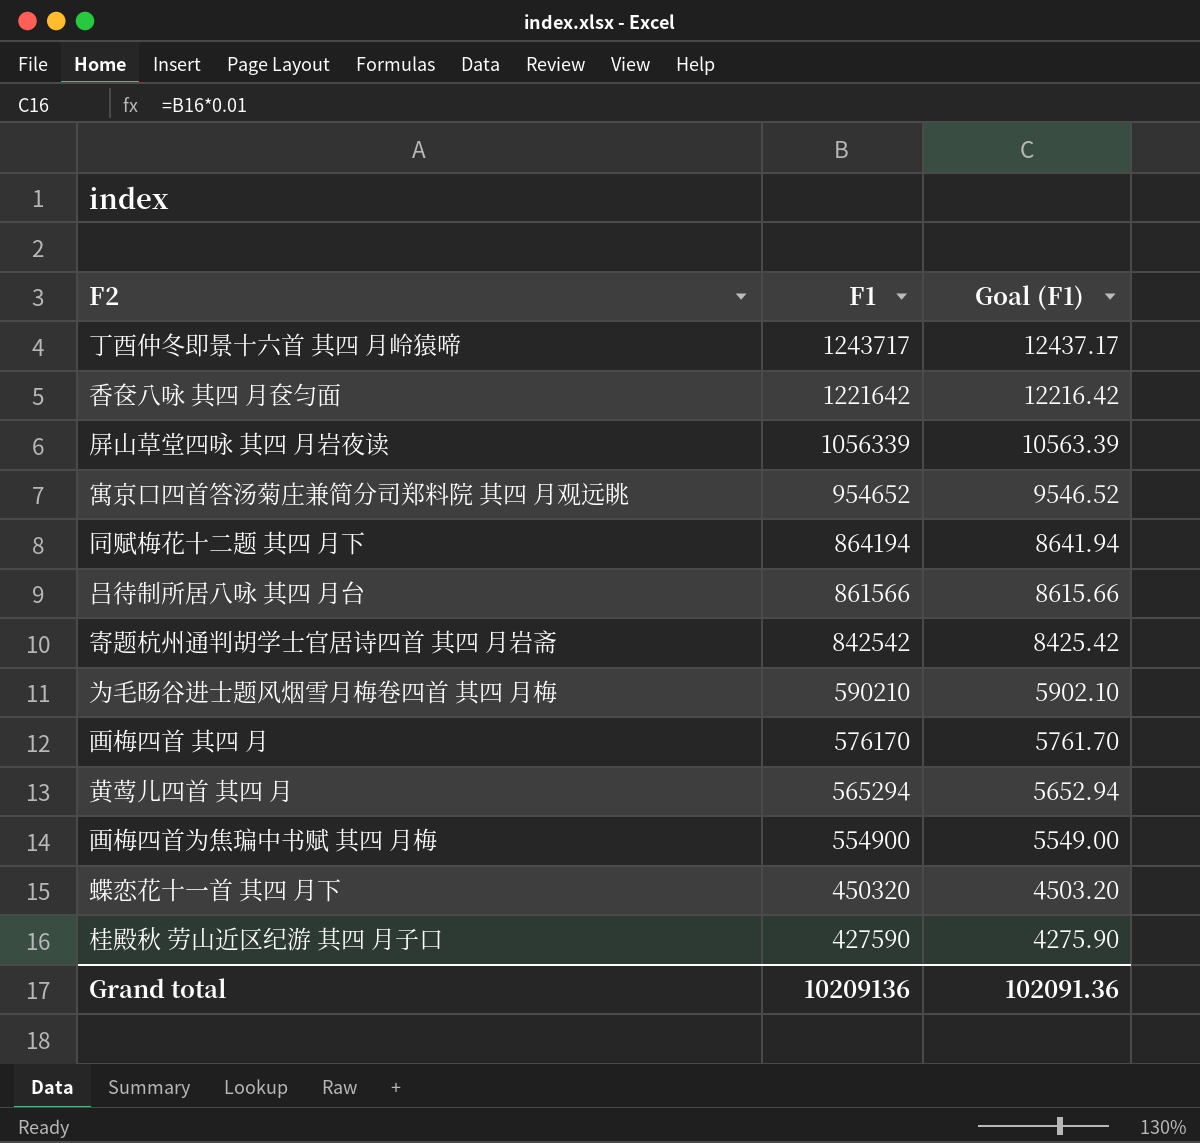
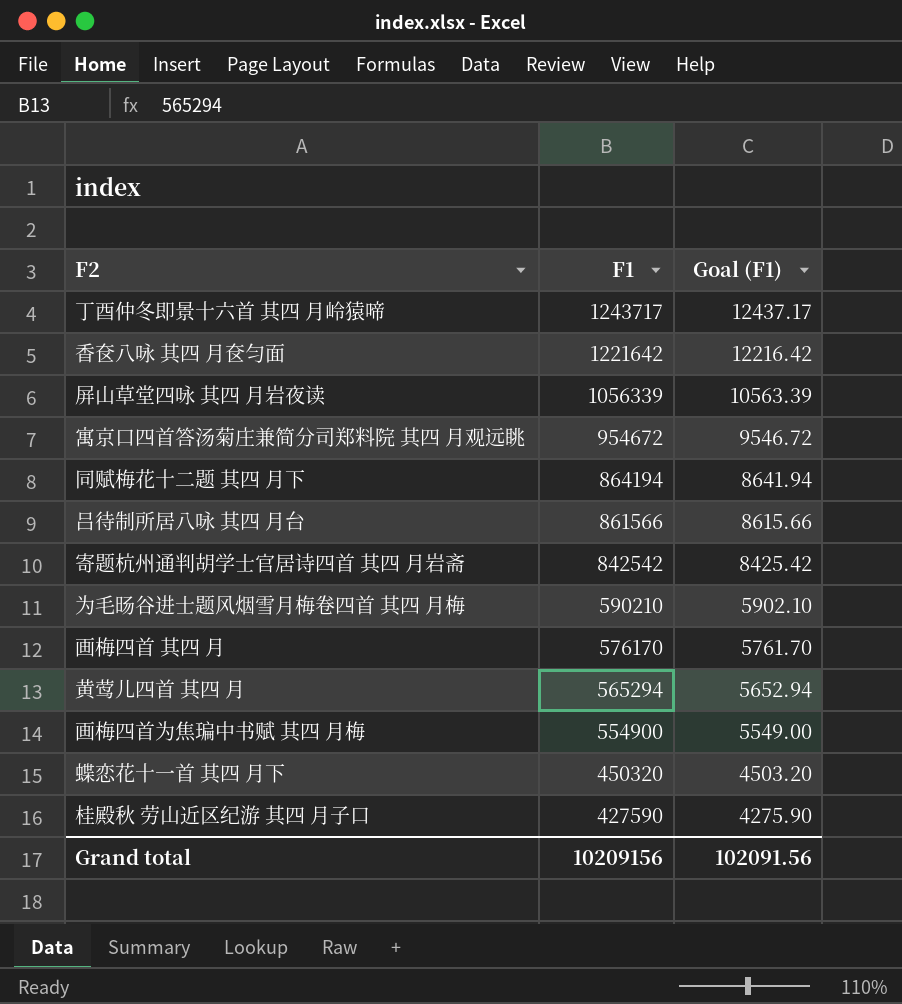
寓京口四首答汤菊庄兼简分司郑料院 其四 月观远眺 | F1: 954652 -> 954672
寓京口四首答汤菊庄兼简分司郑料院 其四 月观远眺 | Goal (F1): 9546.52 -> 9546.72
Grand total | F1: 10209136 -> 10209156
Grand total | Goal (F1): 102091.36 -> 102091.56

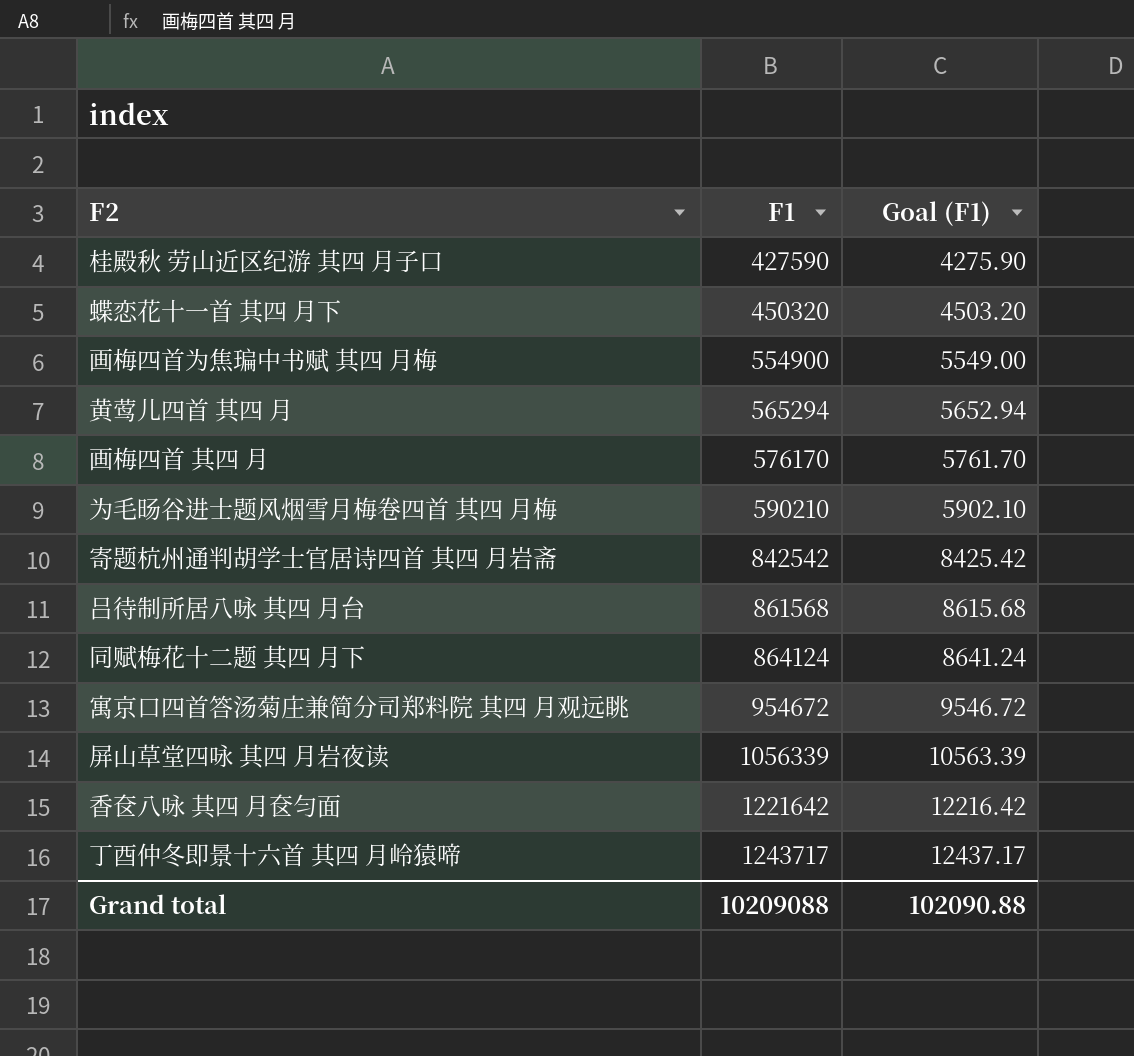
row order: F1 descending -> F1 ascending
吕待制所居八咏 其四 月台 | F1: 861566 -> 861568
吕待制所居八咏 其四 月台 | Goal (F1): 8615.66 -> 8615.68
同赋梅花十二题 其四 月下 | F1: 864194 -> 864124
同赋梅花十二题 其四 月下 | Goal (F1): 8641.94 -> 8641.24
Grand total | F1: 10209156 -> 10209088
Grand total | Goal (F1): 102091.56 -> 102090.88

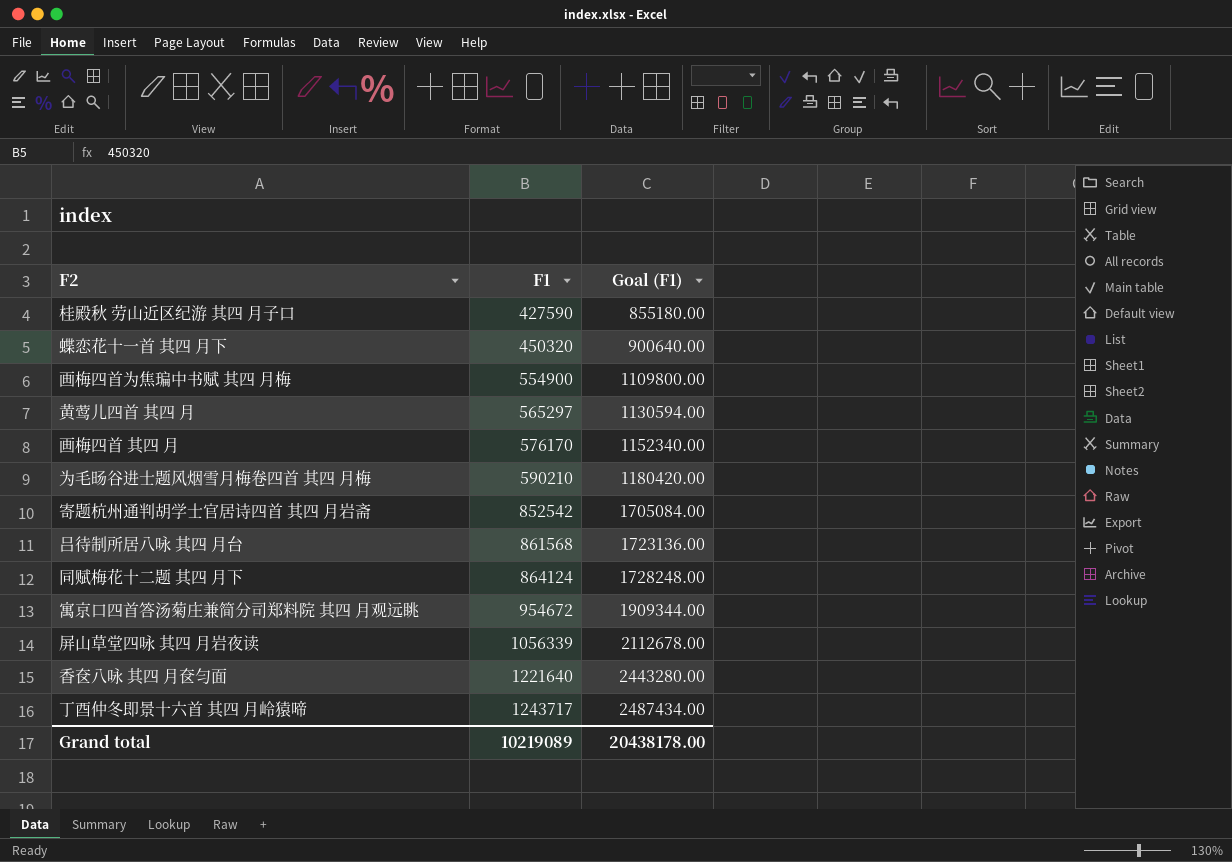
column Goal (F1) | formula: [F1] * 0.01 -> [F1] * 2
黄莺儿四首 其四 月 | F1: 565294 -> 565297
寄题杭州通判胡学士官居诗四首 其四 月岩斋 | F1: 842542 -> 852542
香奁八咏 其四 月奁匀面 | F1: 1221642 -> 1221640
Grand total | F1: 10209088 -> 10219089
Grand total | Goal (F1): 102090.88 -> 20438178.00

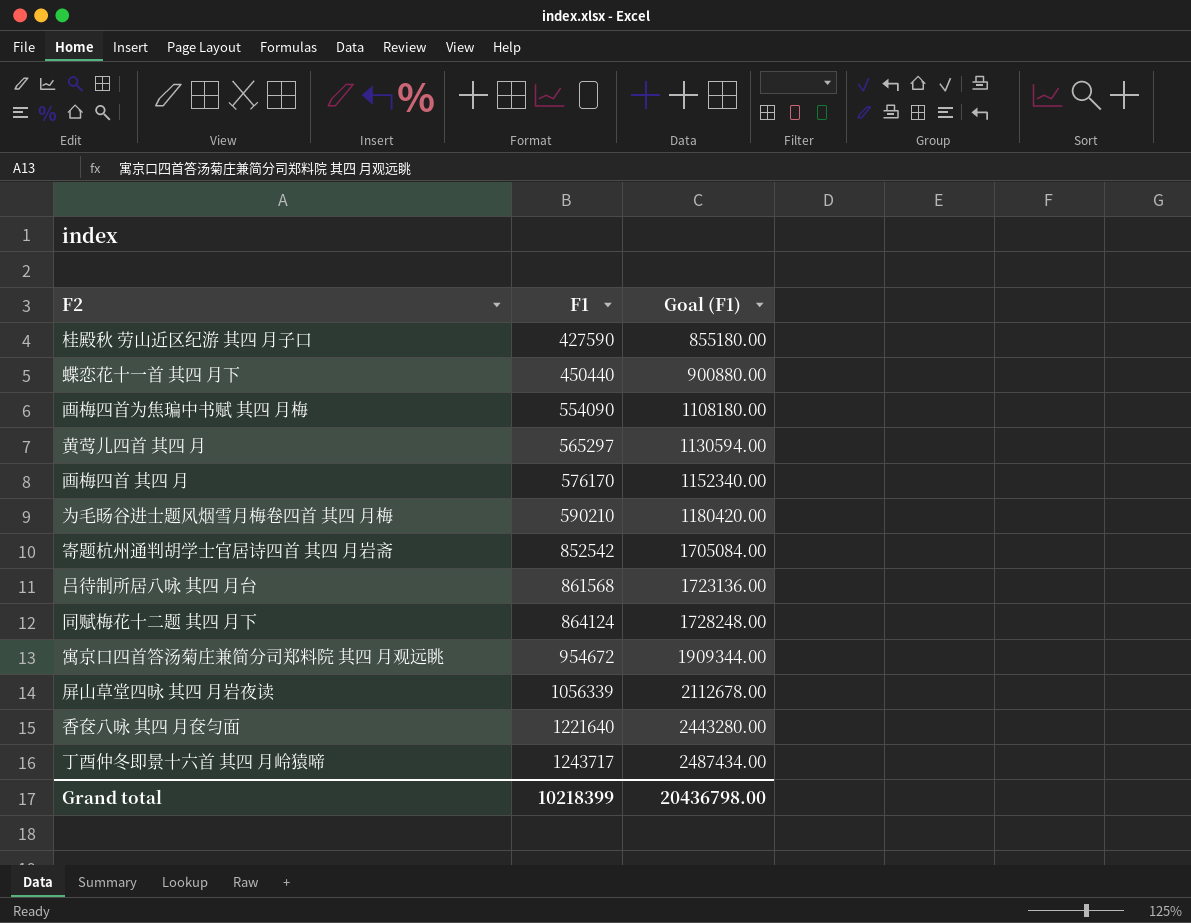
蝶恋花十一首 其四 月下 | F1: 450320 -> 450440
蝶恋花十一首 其四 月下 | Goal (F1): 900640.00 -> 900880.00
画梅四首为焦㻞中书赋 其四 月梅 | F1: 554900 -> 554090
画梅四首为焦㻞中书赋 其四 月梅 | Goal (F1): 1109800.00 -> 1108180.00
Grand total | F1: 10219089 -> 10218399
Grand total | Goal (F1): 20438178.00 -> 20436798.00

